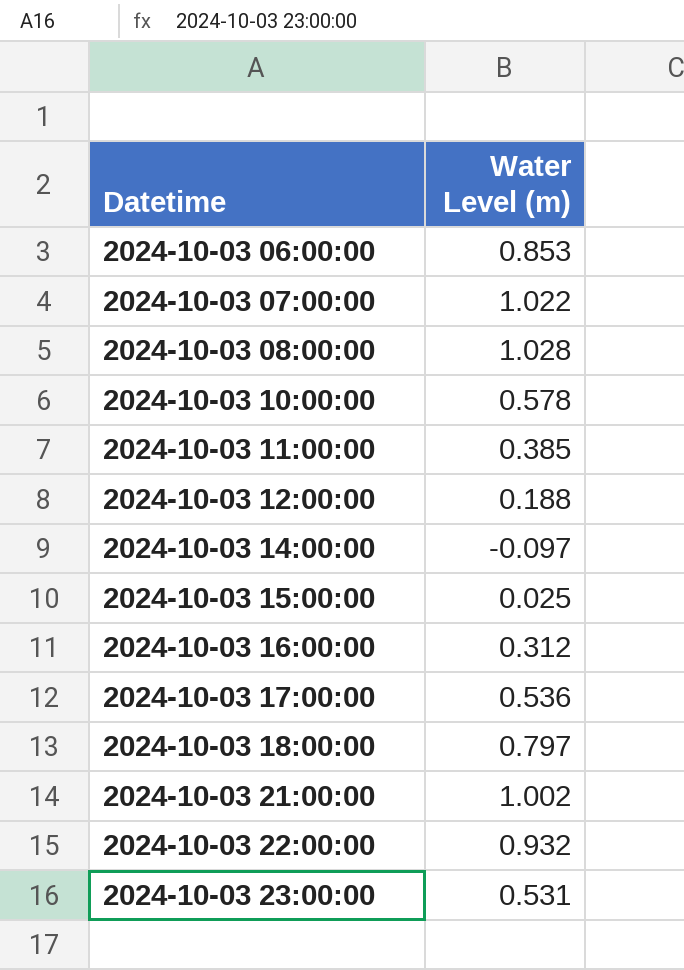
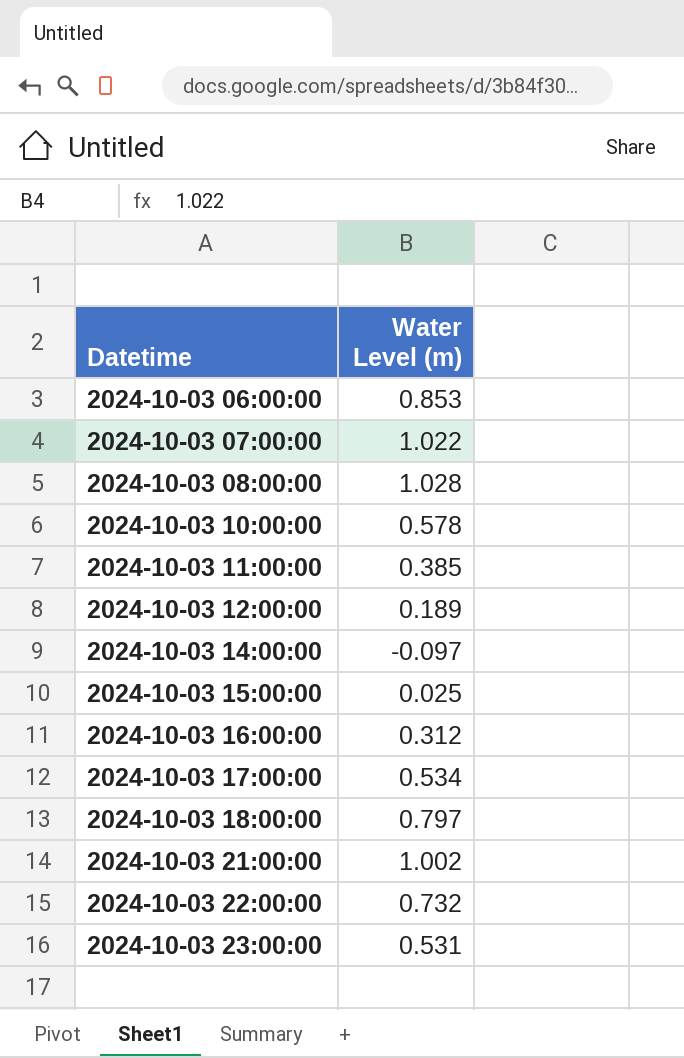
2024-10-03 12:00:00 | Water Level (m): 0.188 -> 0.189
2024-10-03 17:00:00 | Water Level (m): 0.536 -> 0.534
2024-10-03 22:00:00 | Water Level (m): 0.932 -> 0.732

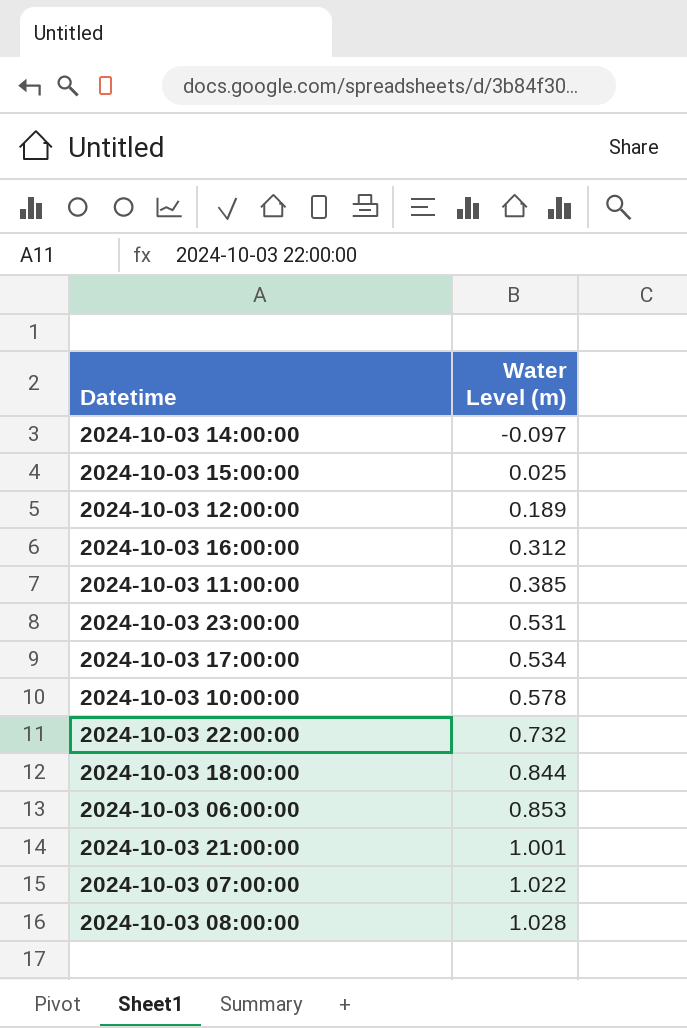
row order: Datetime ascending -> Water Level (m) ascending
2024-10-03 18:00:00 | Water Level (m): 0.797 -> 0.844
2024-10-03 21:00:00 | Water Level (m): 1.002 -> 1.001

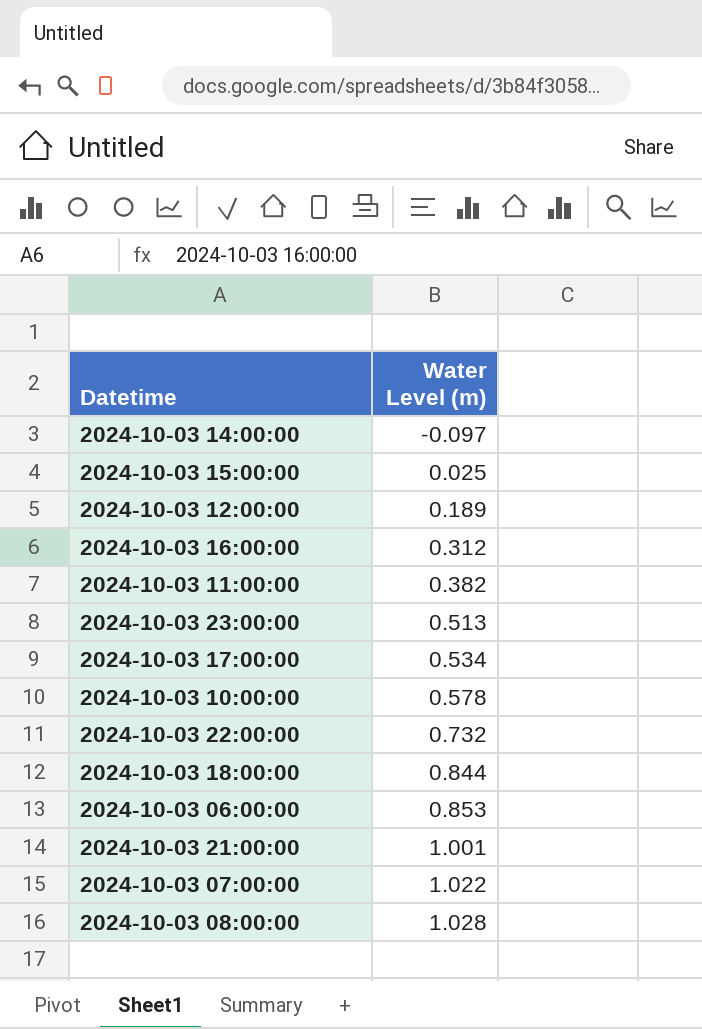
2024-10-03 11:00:00 | Water Level (m): 0.385 -> 0.382
2024-10-03 23:00:00 | Water Level (m): 0.531 -> 0.513

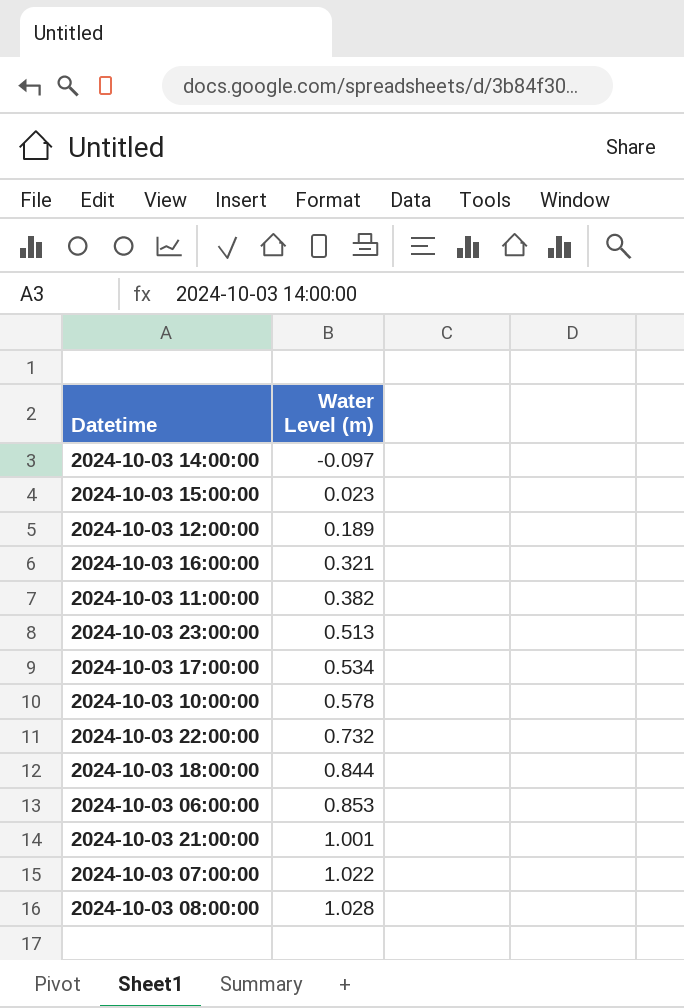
2024-10-03 15:00:00 | Water Level (m): 0.025 -> 0.023
2024-10-03 16:00:00 | Water Level (m): 0.312 -> 0.321

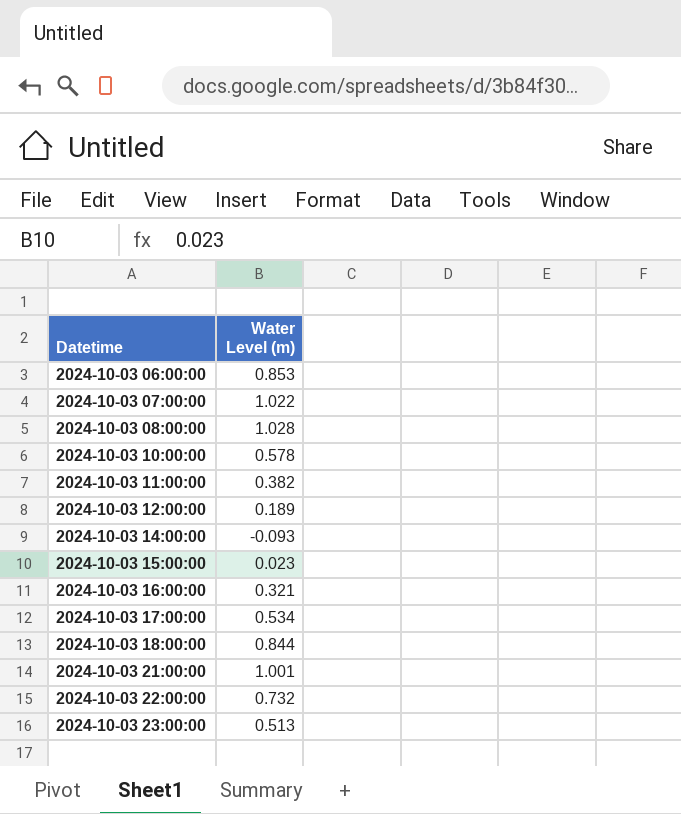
row order: Water Level (m) ascending -> Datetime ascending
2024-10-03 14:00:00 | Water Level (m): -0.097 -> -0.093

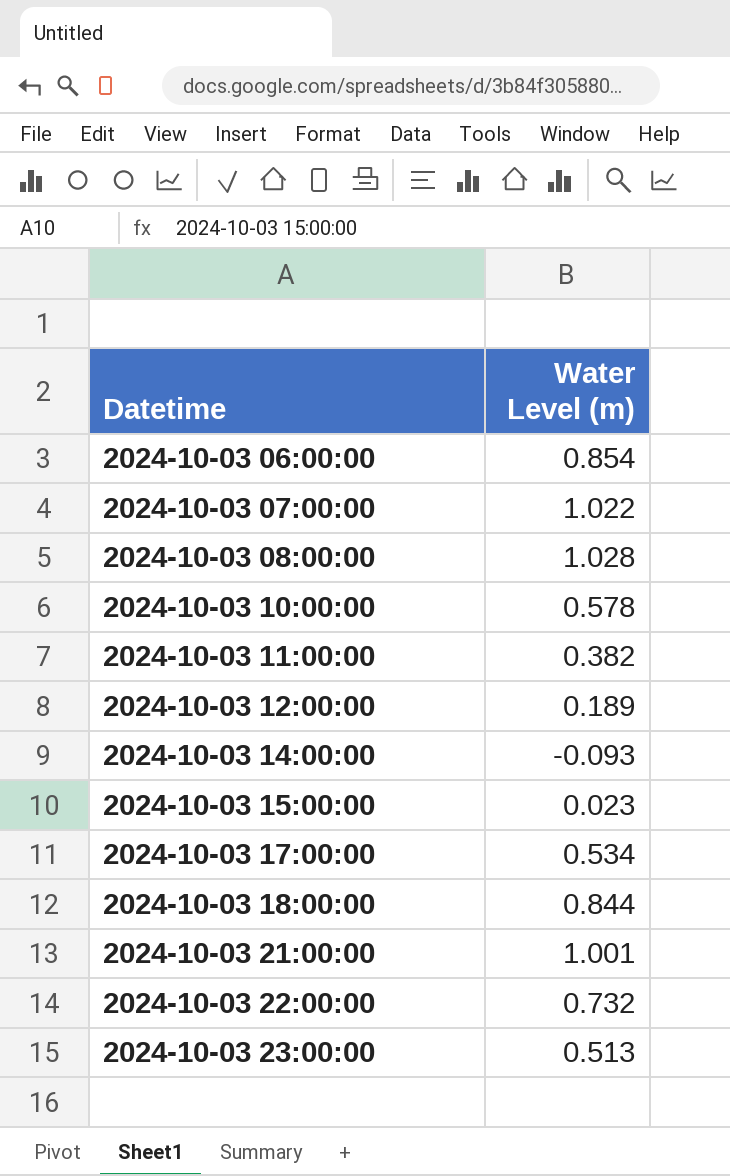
row 2024-10-03 16:00:00: 0.321 -> none
2024-10-03 06:00:00 | Water Level (m): 0.853 -> 0.854

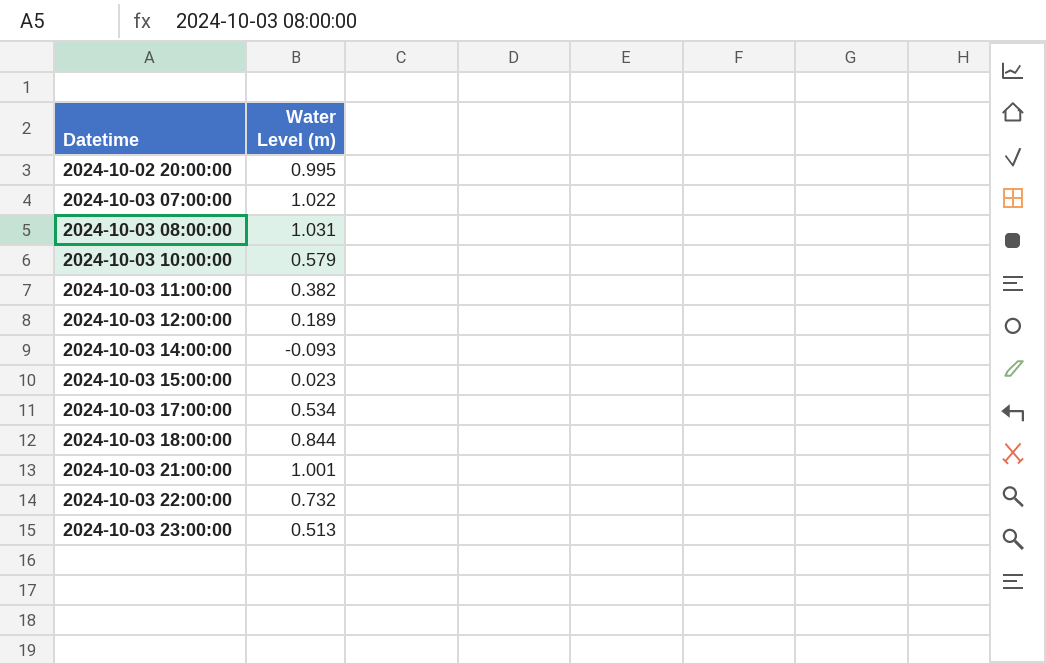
row 2024-10-03 06:00:00: 0.854 -> none
row 2024-10-02 20:00:00: none -> 0.995
2024-10-03 08:00:00 | Water Level (m): 1.028 -> 1.031
2024-10-03 10:00:00 | Water Level (m): 0.578 -> 0.579

